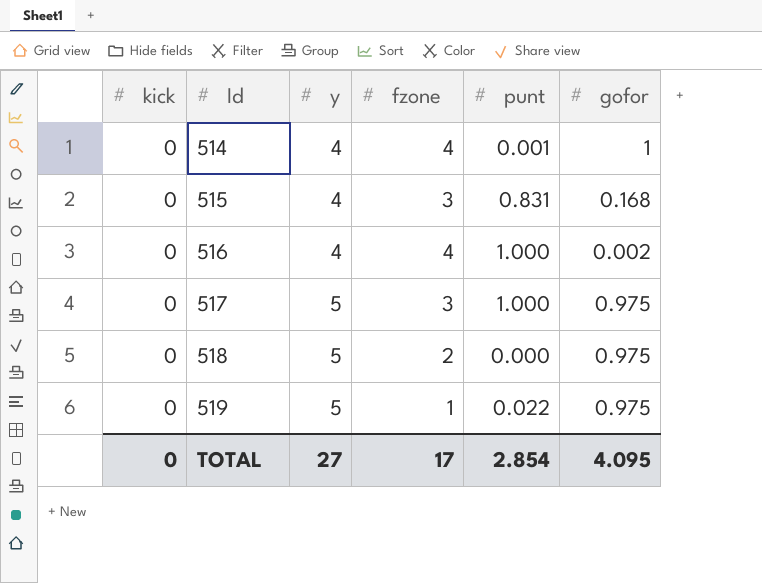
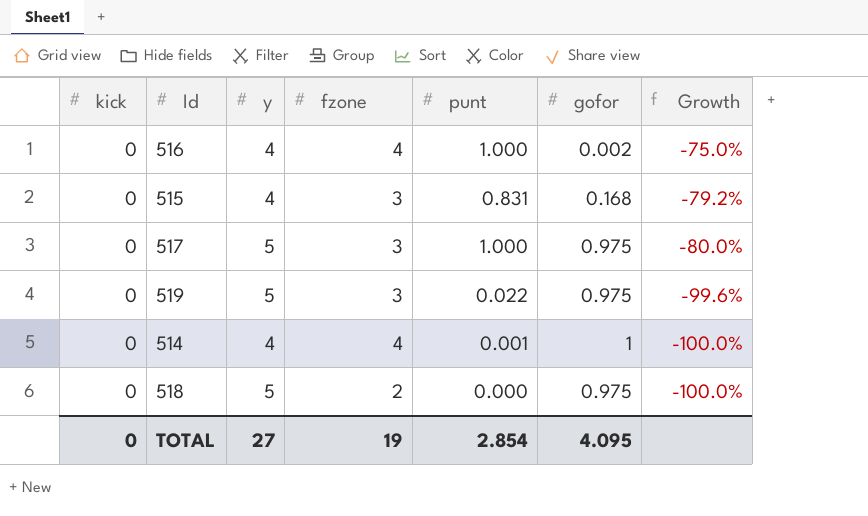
row order: Id ascending -> Growth descending
column Growth | formula: none -> ([punt] - [y]) / [y]
519 | fzone: 1 -> 3
TOTAL | fzone: 17 -> 19

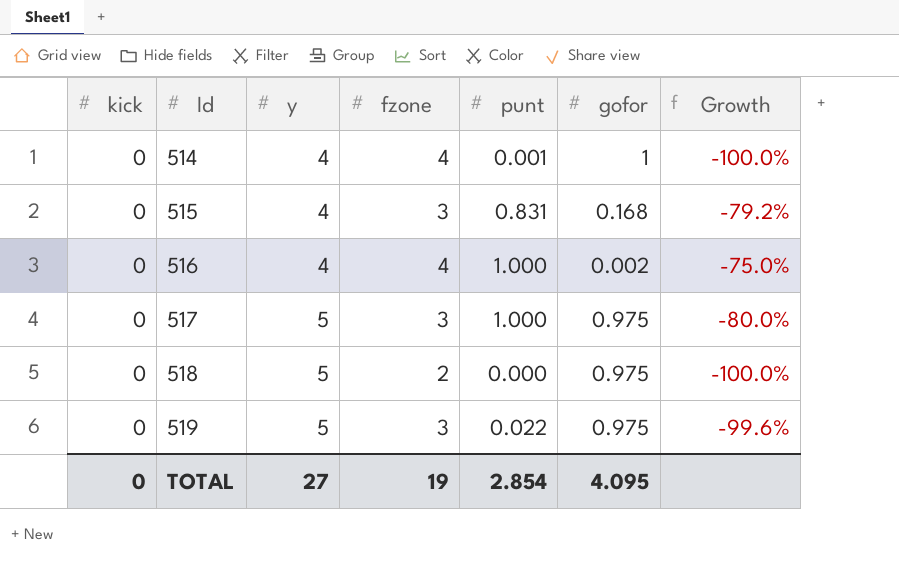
row order: Growth descending -> Id ascending

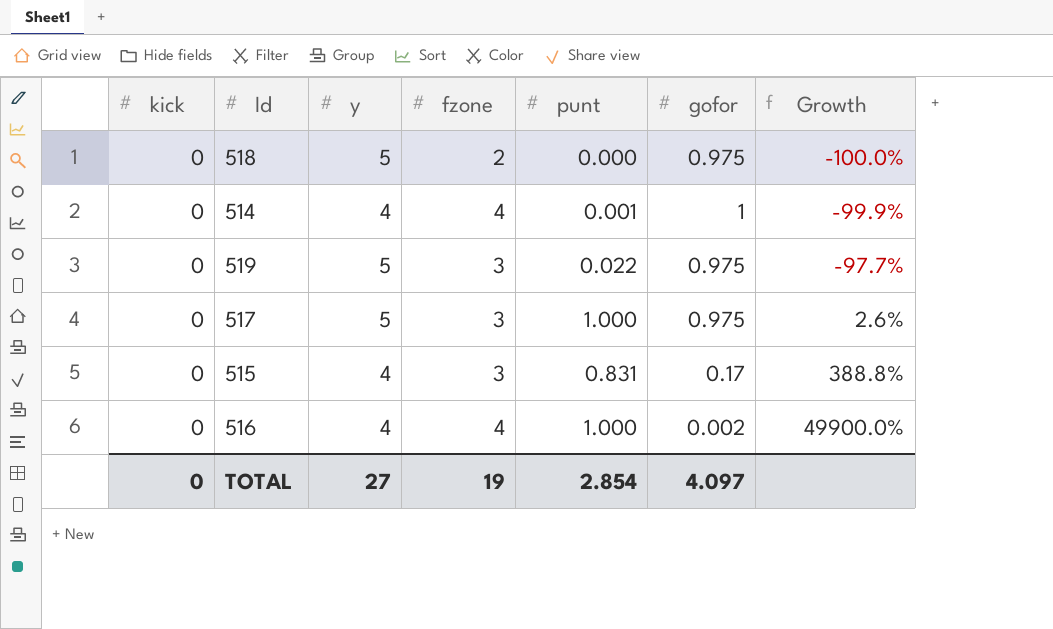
row order: Id ascending -> Growth ascending
column Growth | formula: ([punt] - [y]) / [y] -> ([punt] - [gofor]) / [gofor]
515 | gofor: 0.168 -> 0.17
TOTAL | gofor: 4.095 -> 4.097

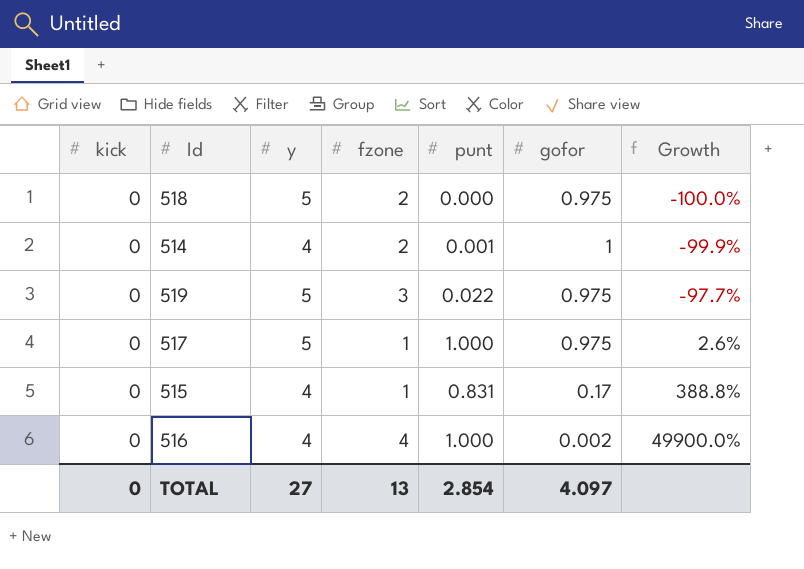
514 | fzone: 4 -> 2
517 | fzone: 3 -> 1
515 | fzone: 3 -> 1
TOTAL | fzone: 19 -> 13

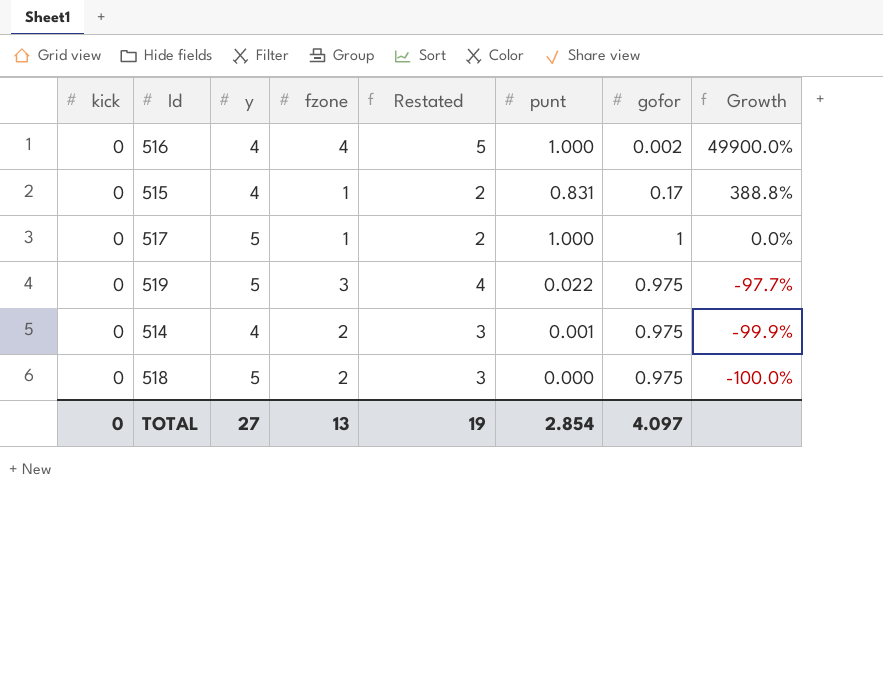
row order: Growth ascending -> Growth descending
column Restated | formula: none -> [fzone] + 1
517 | gofor: 0.975 -> 1
517 | Growth: 2.6% -> 0.0%
514 | gofor: 1 -> 0.975

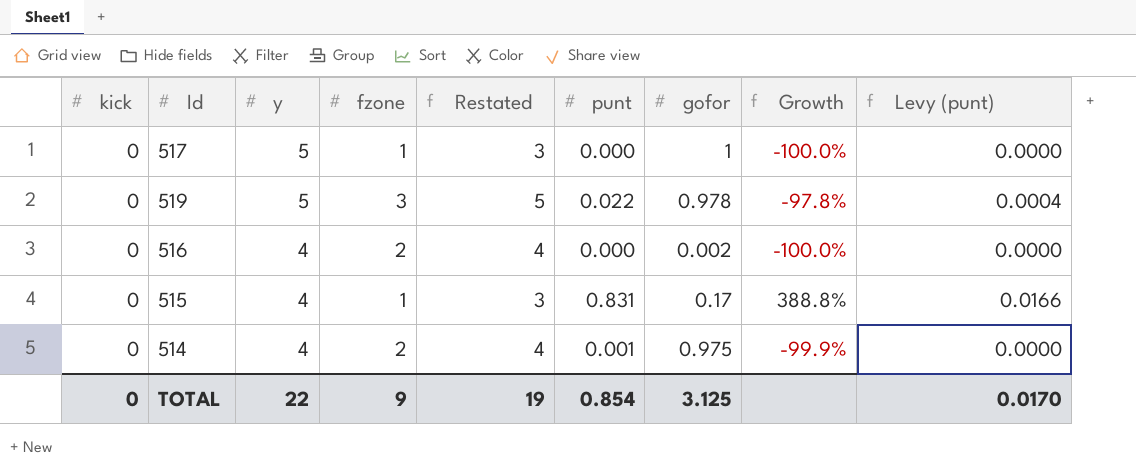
row order: Growth descending -> y descending
column Restated | formula: [fzone] + 1 -> [fzone] + 2
column Levy (punt) | formula: none -> [punt] * 0.02
row 518: 0 | 5 | 2 | 3 | 0.000 | 0.975 | -100.0% -> none
517 | punt: 1.000 -> 0.000
517 | Growth: 0.0% -> -100.0%
519 | gofor: 0.975 -> 0.978
519 | Growth: -97.7% -> -97.8%
516 | fzone: 4 -> 2
516 | punt: 1.000 -> 0.000
516 | Growth: 49900.0% -> -100.0%
TOTAL | y: 27 -> 22
TOTAL | fzone: 13 -> 9
TOTAL | punt: 2.854 -> 0.854
TOTAL | gofor: 4.097 -> 3.125

